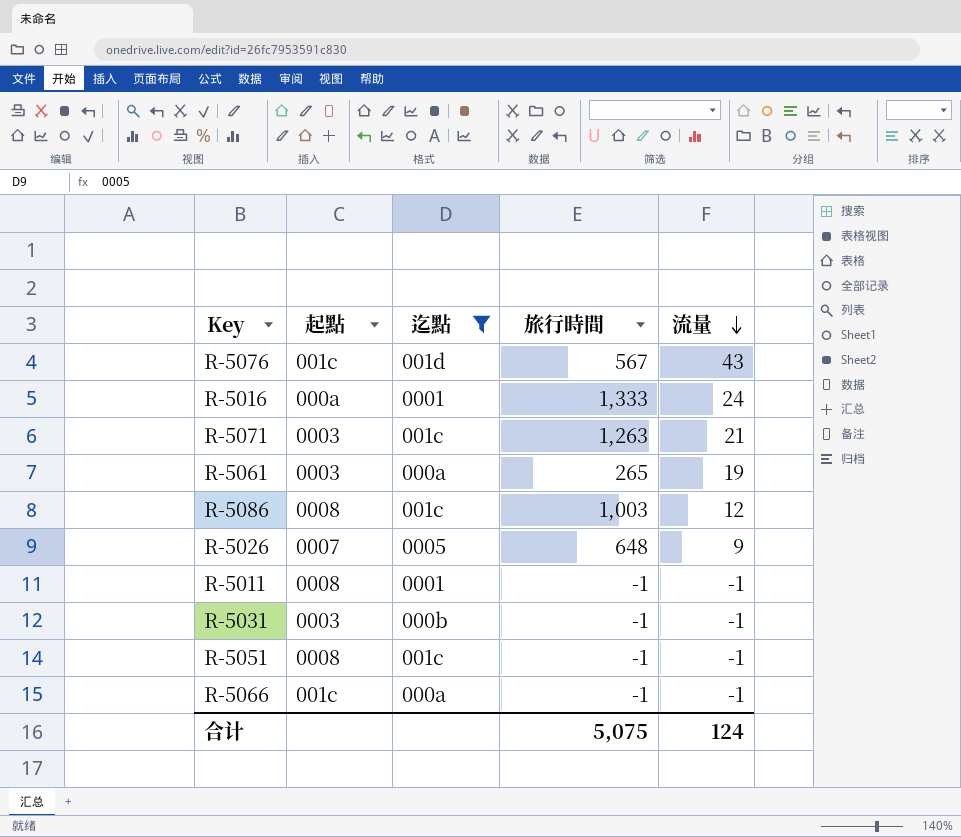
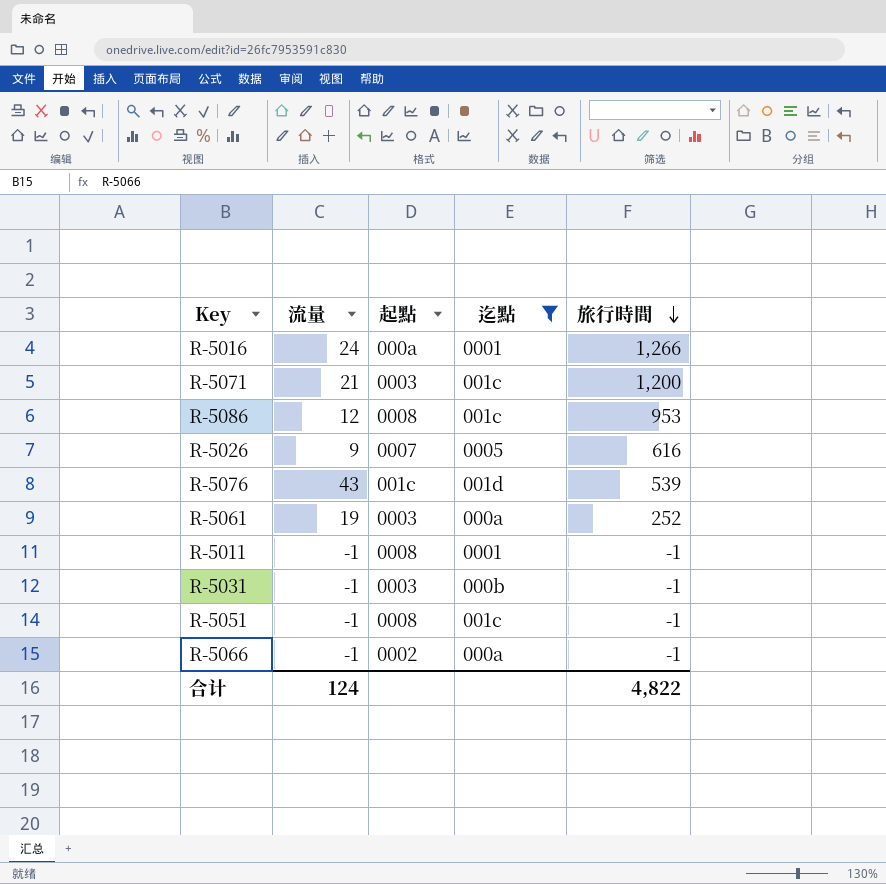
row order: 流量 descending -> 旅行時間 descending
column 流量 | position: 5 -> 2
R-5016 | 旅行時間: 1,333 -> 1,266
R-5071 | 旅行時間: 1,263 -> 1,200
R-5086 | 旅行時間: 1,003 -> 953
R-5026 | 旅行時間: 648 -> 616
R-5076 | 旅行時間: 567 -> 539
R-5061 | 旅行時間: 265 -> 252
R-5066 | 起點: 001c -> 0002
合计 | 旅行時間: 5,075 -> 4,822

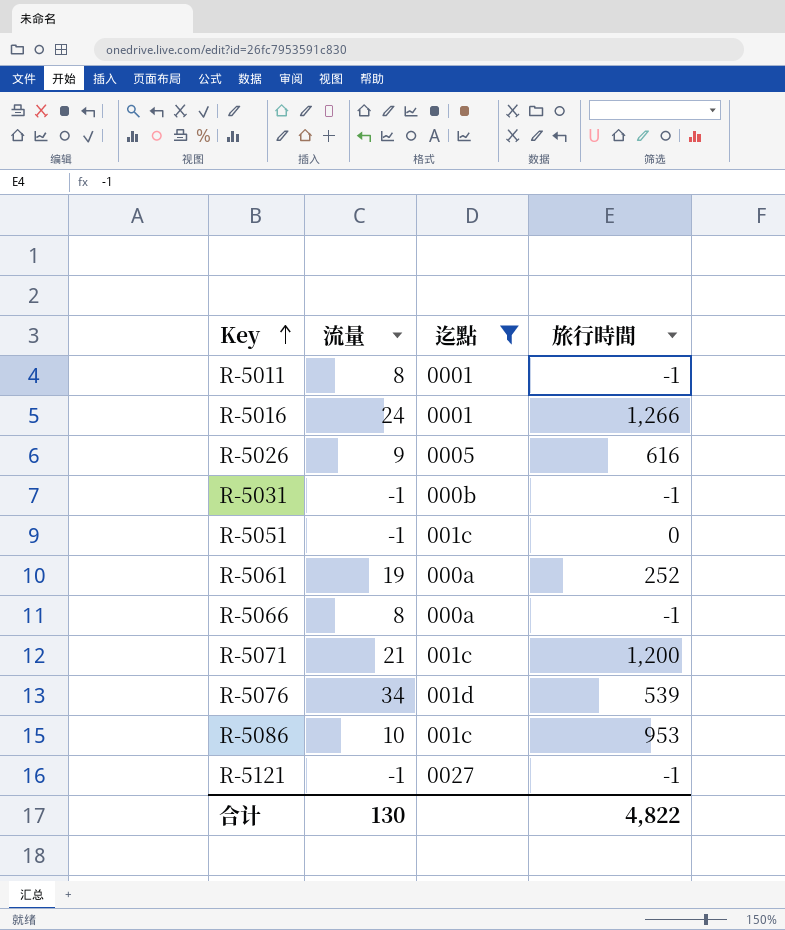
row order: 旅行時間 descending -> Key ascending
column 起點 | position: 3 -> none
R-5011 | 流量: -1 -> 8
R-5051 | 旅行時間: -1 -> 0
R-5066 | 流量: -1 -> 8
R-5076 | 流量: 43 -> 34
R-5086 | 流量: 12 -> 10
row R-5121: none -> -1 | 0027 | -1
合计 | 流量: 124 -> 130

